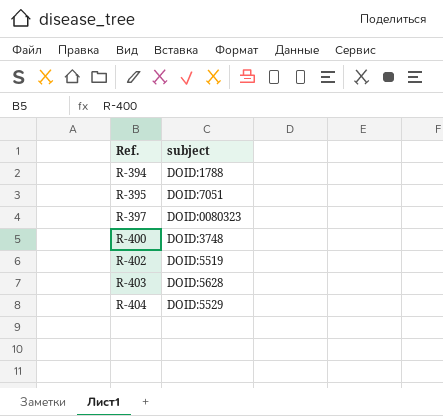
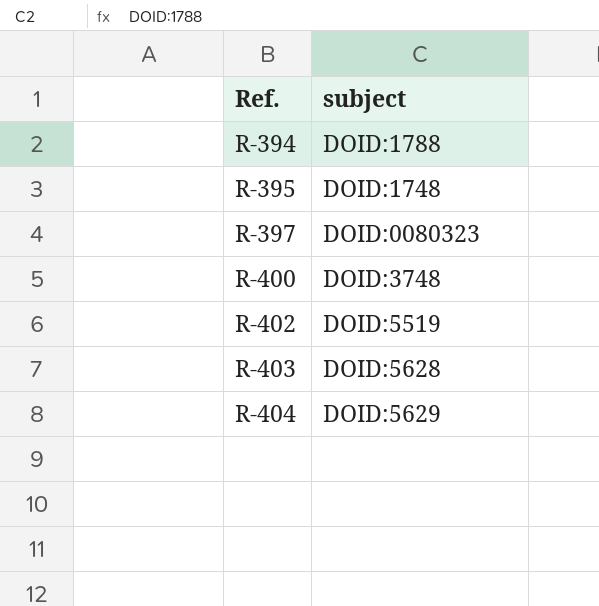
R-395 | subject: DOID:7051 -> DOID:1748
R-404 | subject: DOID:5529 -> DOID:5629

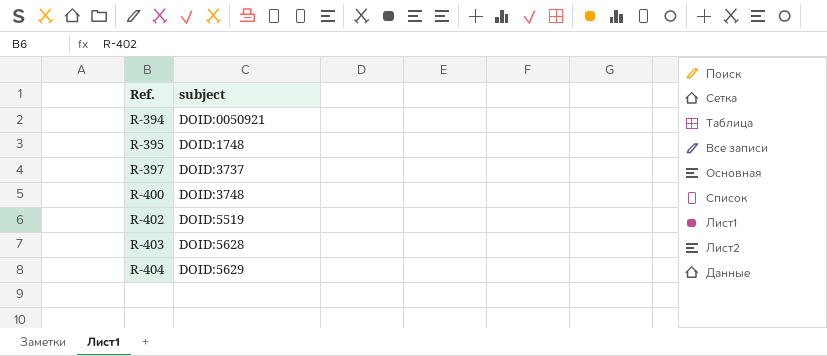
R-394 | subject: DOID:1788 -> DOID:0050921
R-397 | subject: DOID:0080323 -> DOID:3737

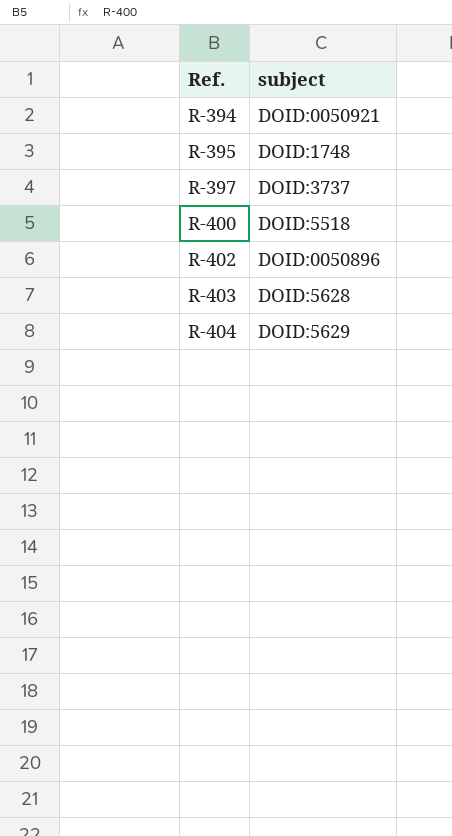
R-400 | subject: DOID:3748 -> DOID:5518
R-402 | subject: DOID:5519 -> DOID:0050896

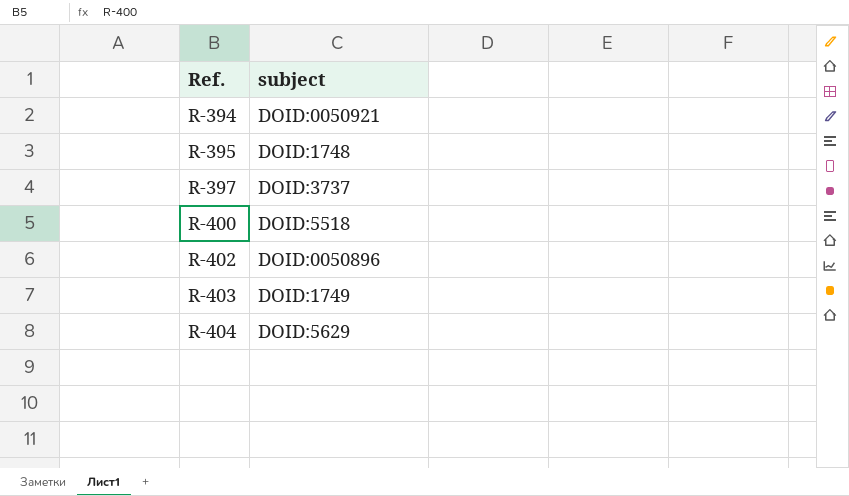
R-403 | subject: DOID:5628 -> DOID:1749

